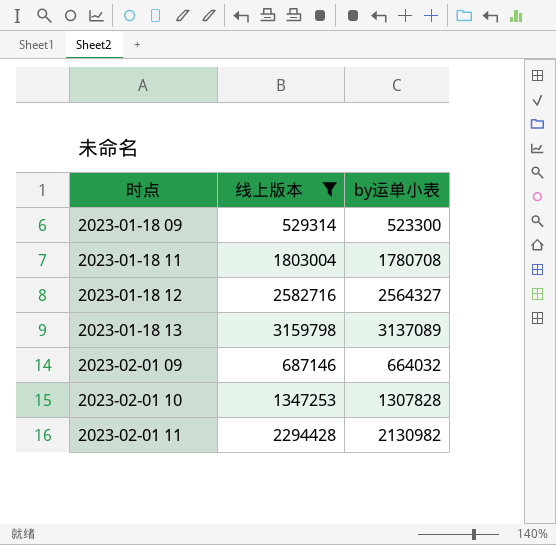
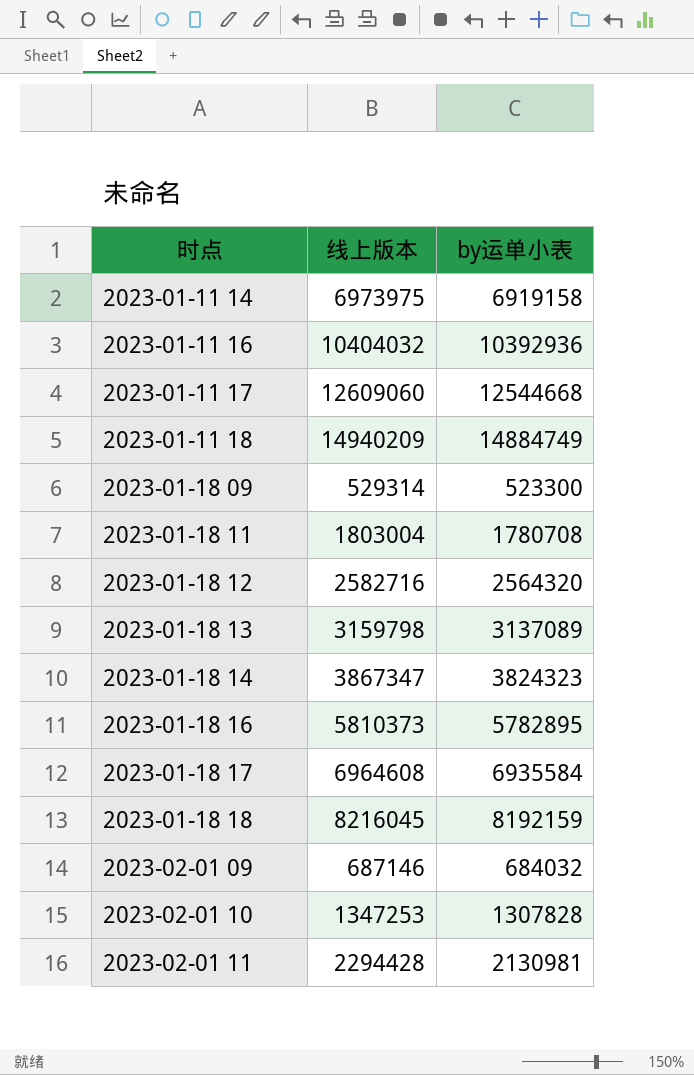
filter: 线上版本 <= 3159798 -> none
2023-01-18 12 | by运单小表: 2564327 -> 2564320
2023-02-01 09 | by运单小表: 664032 -> 684032
2023-02-01 11 | by运单小表: 2130982 -> 2130981

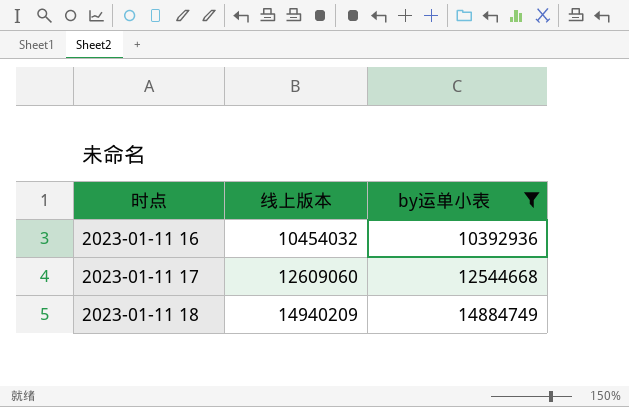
filter: none -> by运单小表 >= 10392936
2023-01-11 16 | 线上版本: 10404032 -> 10454032

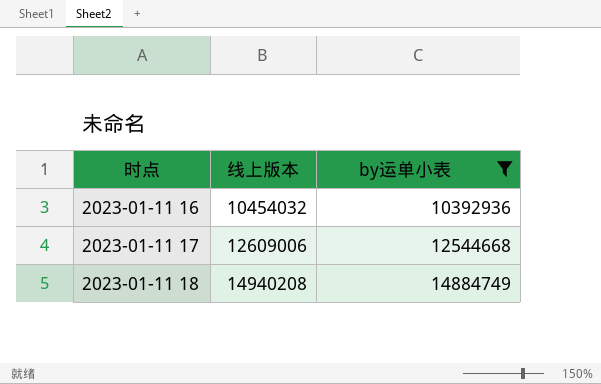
2023-01-11 17 | 线上版本: 12609060 -> 12609006
2023-01-11 18 | 线上版本: 14940209 -> 14940208

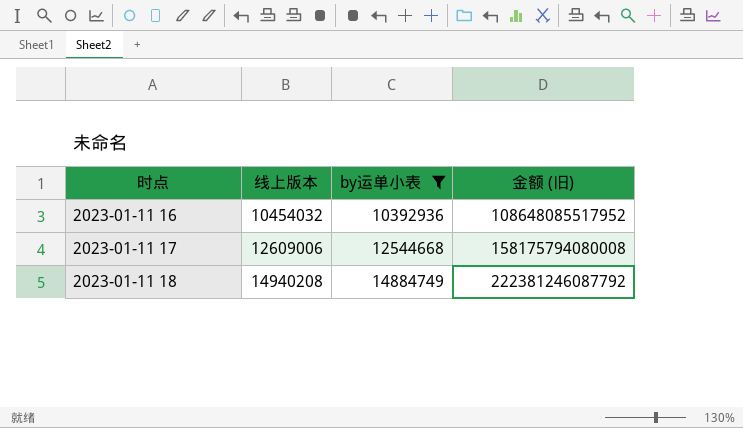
column 金额 (旧) | formula: none -> [线上版本] * [by运单小表]

